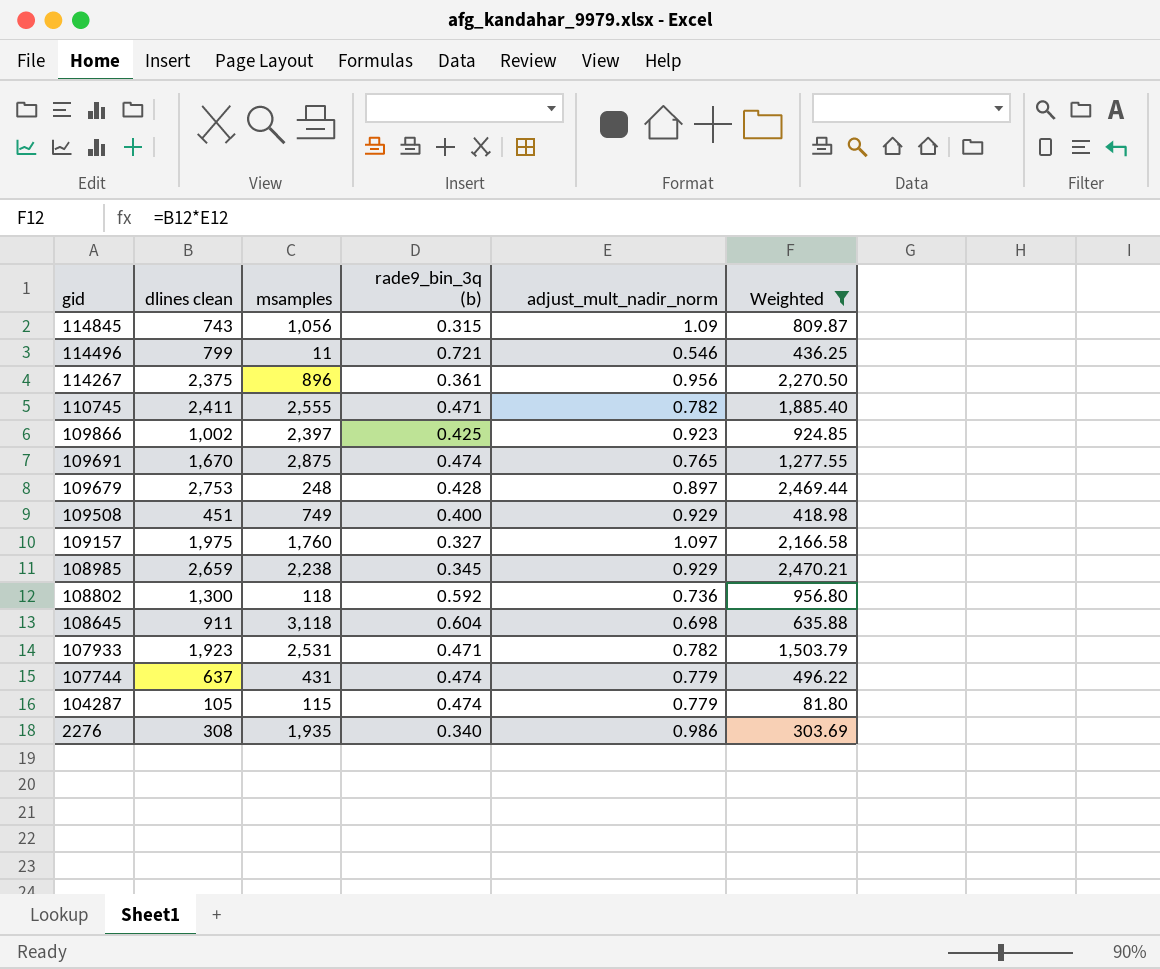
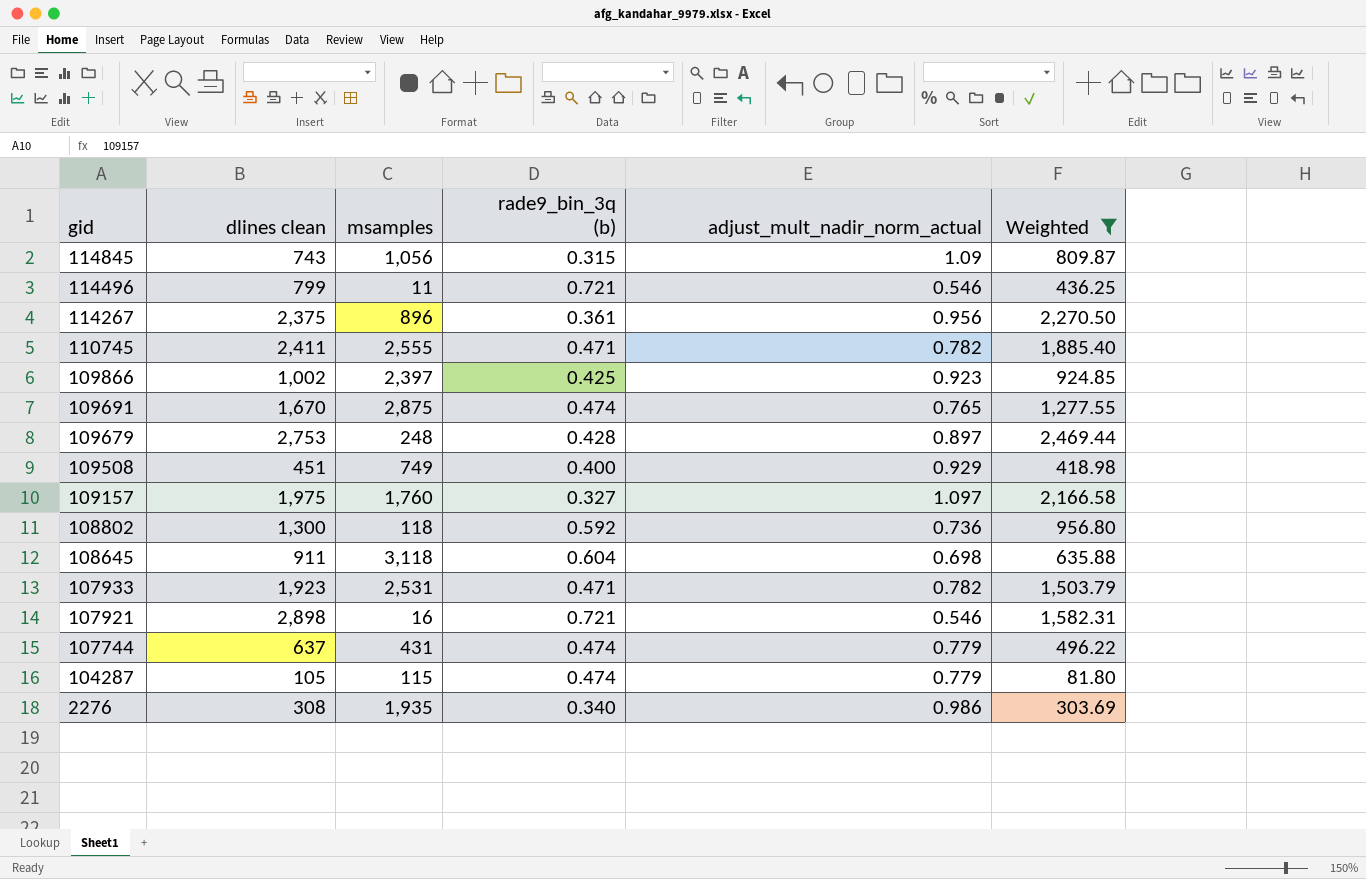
column name: adjust_mult_nadir_norm -> adjust_mult_nadir_norm_actual
row 108985: 2,659 | 2,238 | 0.345 | 0.929 | 2,470.21 -> none
row 107921: none -> 2,898 | 16 | 0.721 | 0.546 | 1,582.31

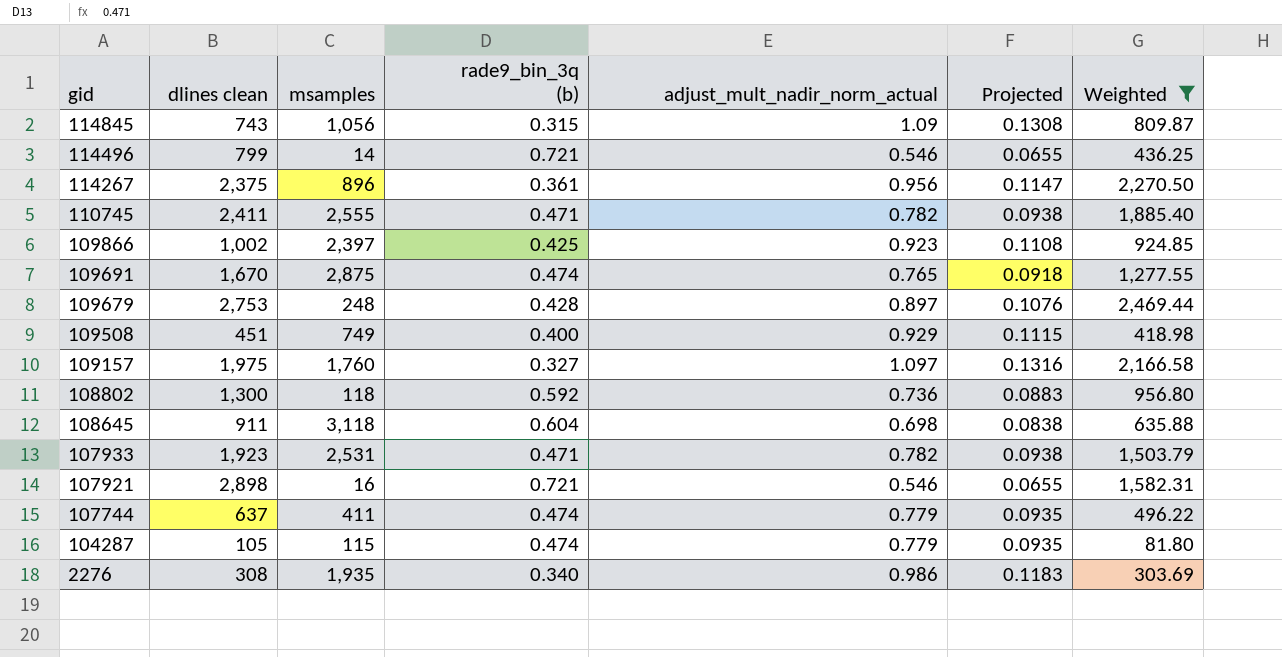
column Projected | formula: none -> [adjust_mult_nadir_norm_actual] * 0.12
114496 | msamples: 11 -> 14
107744 | msamples: 431 -> 411

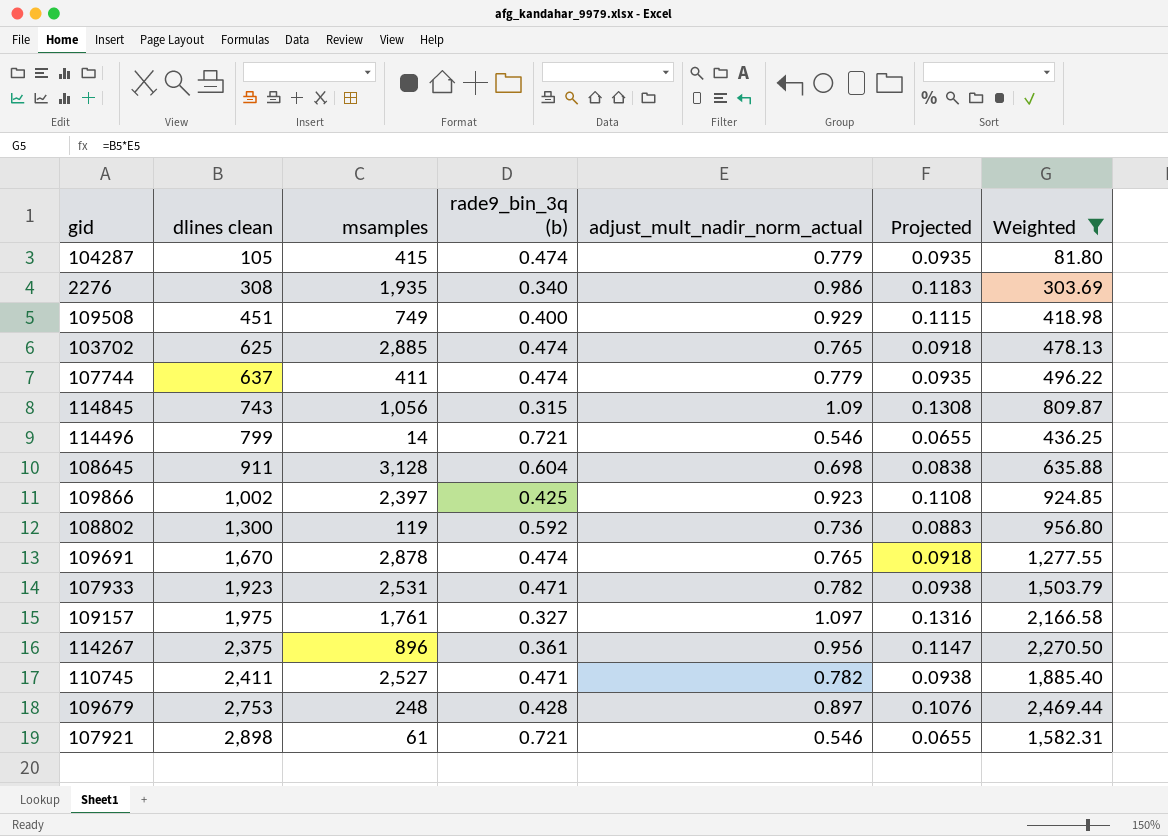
row order: gid descending -> dlines clean ascending
104287 | msamples: 115 -> 415
row 103702: none -> 625 | 2,885 | 0.474 | 0.765 | 0.0918 | 478.13
108645 | msamples: 3,118 -> 3,128
108802 | msamples: 118 -> 119
109691 | msamples: 2,875 -> 2,878
109157 | msamples: 1,760 -> 1,761
110745 | msamples: 2,555 -> 2,527
107921 | msamples: 16 -> 61

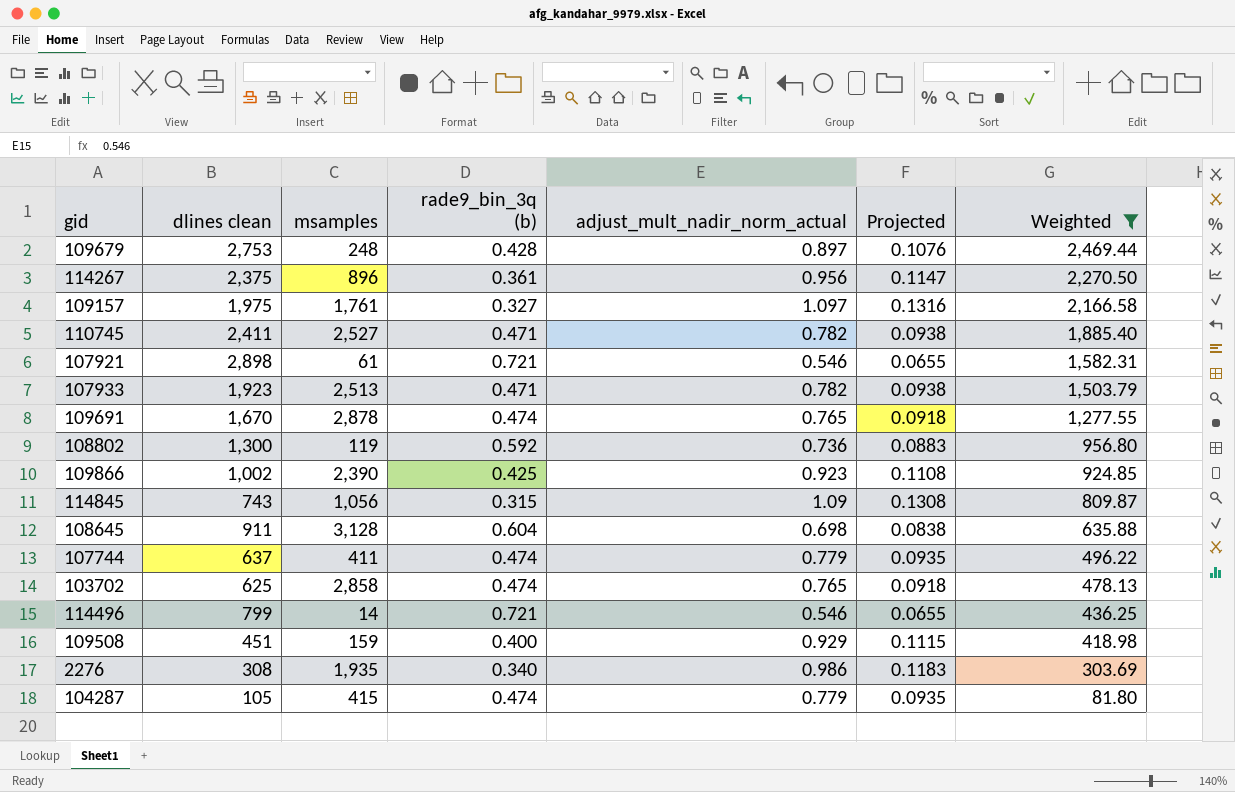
row order: dlines clean ascending -> Weighted descending
107933 | msamples: 2,531 -> 2,513
109866 | msamples: 2,397 -> 2,390
103702 | msamples: 2,885 -> 2,858
109508 | msamples: 749 -> 159

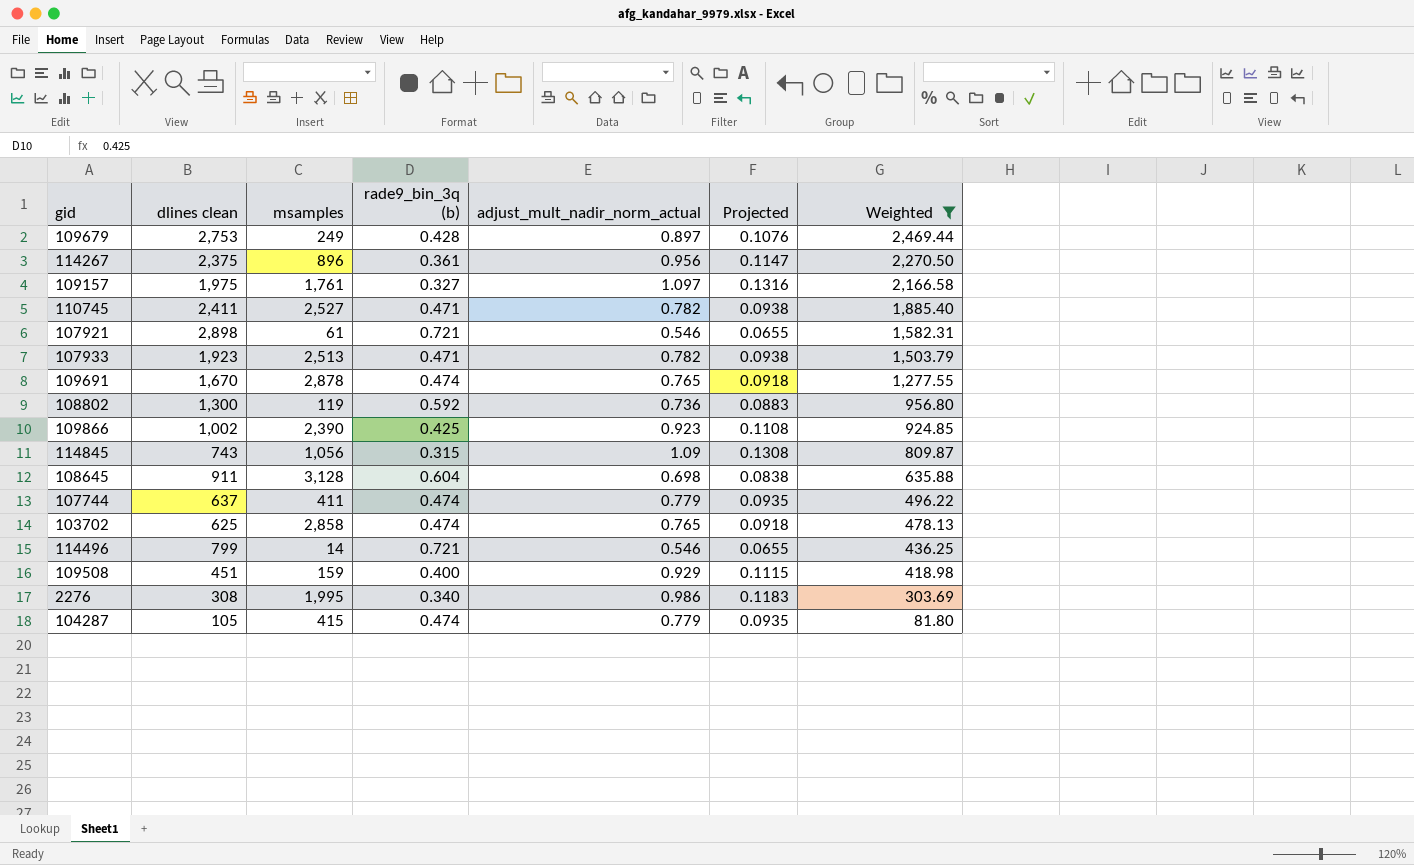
109679 | msamples: 248 -> 249
2276 | msamples: 1,935 -> 1,995

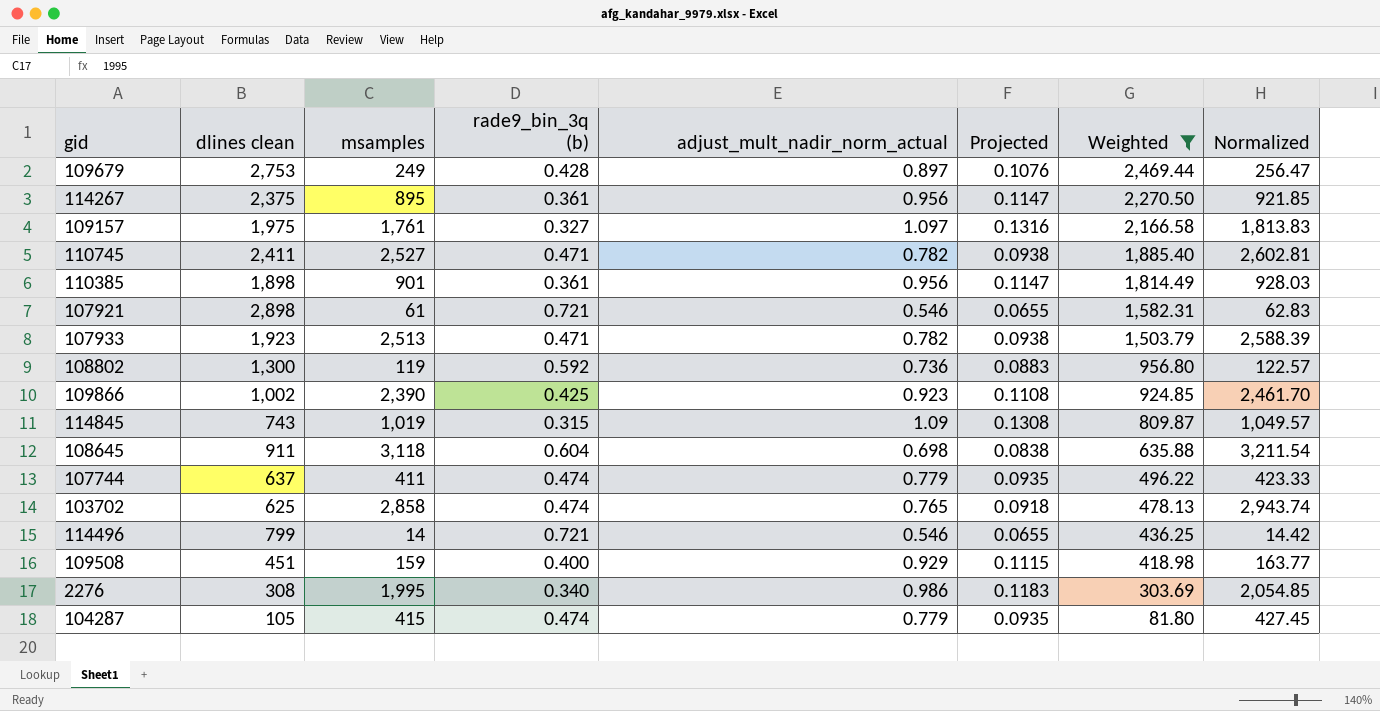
column Normalized | formula: none -> [msamples] * 1.03
row 109691: 1,670 | 2,878 | 0.474 | 0.765 | 0.0918 | 1,277.55 -> none
114267 | msamples: 896 -> 895
row 110385: none -> 1,898 | 901 | 0.361 | 0.956 | 0.1147 | 1,814.49 | 928.03
114845 | msamples: 1,056 -> 1,019
108645 | msamples: 3,128 -> 3,118

